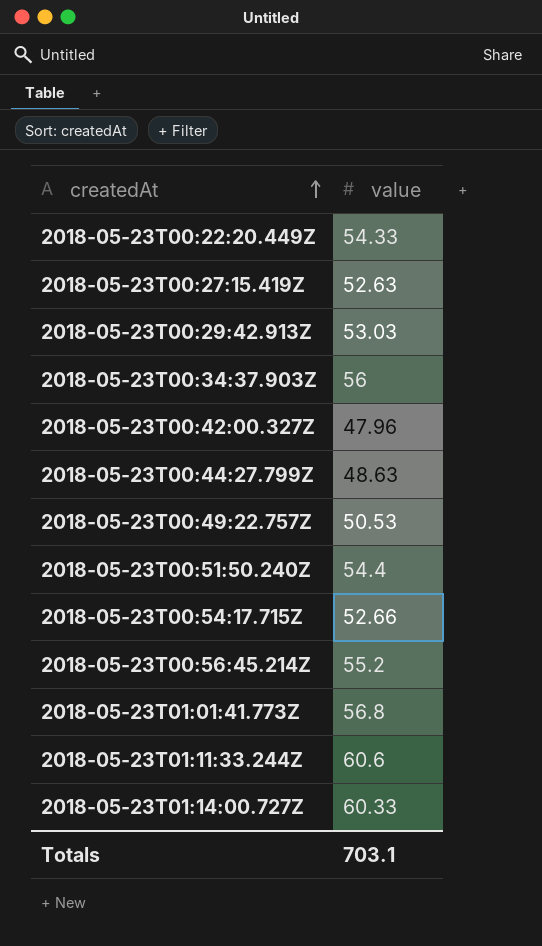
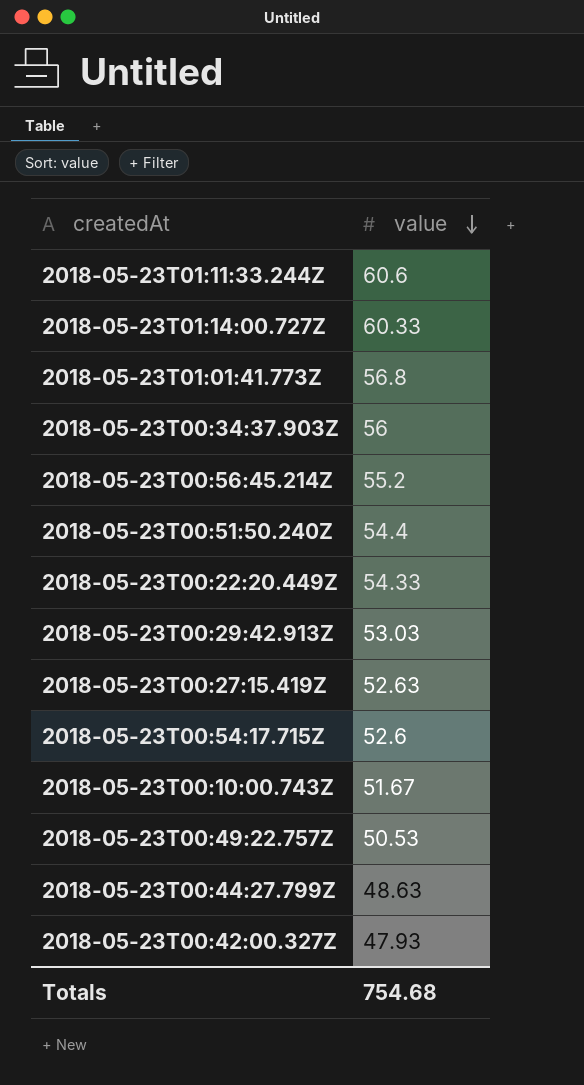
row order: createdAt ascending -> value descending
2018-05-23T00:54:17.715Z | value: 52.66 -> 52.6
row 2018-05-23T00:10:00.743Z: none -> 51.67
2018-05-23T00:42:00.327Z | value: 47.96 -> 47.93
Totals | value: 703.1 -> 754.68

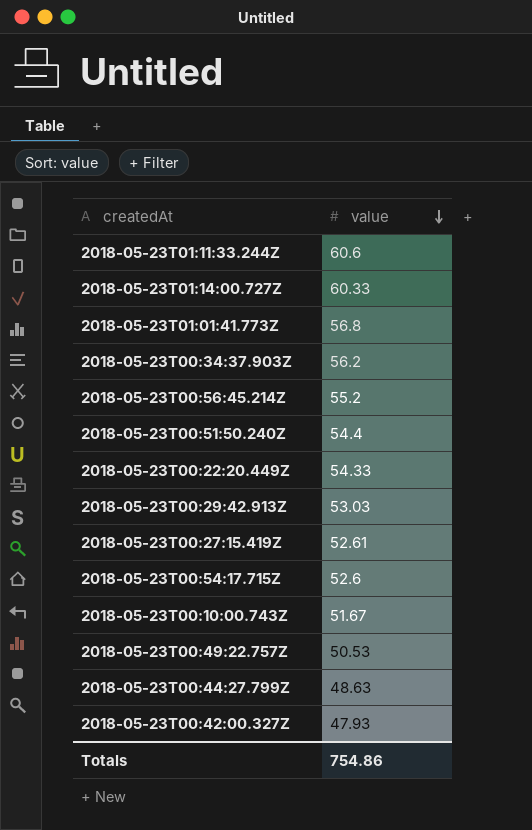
2018-05-23T00:34:37.903Z | value: 56 -> 56.2
2018-05-23T00:27:15.419Z | value: 52.63 -> 52.61
Totals | value: 754.68 -> 754.86

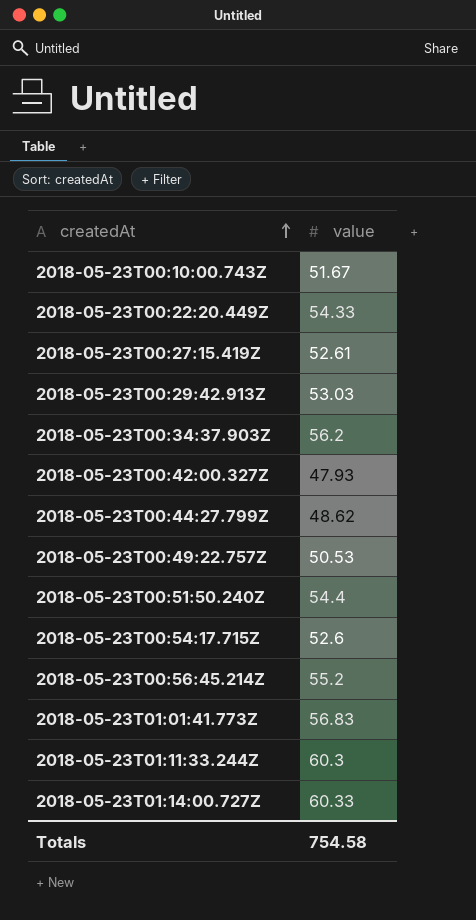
row order: value descending -> createdAt ascending
2018-05-23T00:44:27.799Z | value: 48.63 -> 48.62
2018-05-23T01:01:41.773Z | value: 56.8 -> 56.83
2018-05-23T01:11:33.244Z | value: 60.6 -> 60.3
Totals | value: 754.86 -> 754.58

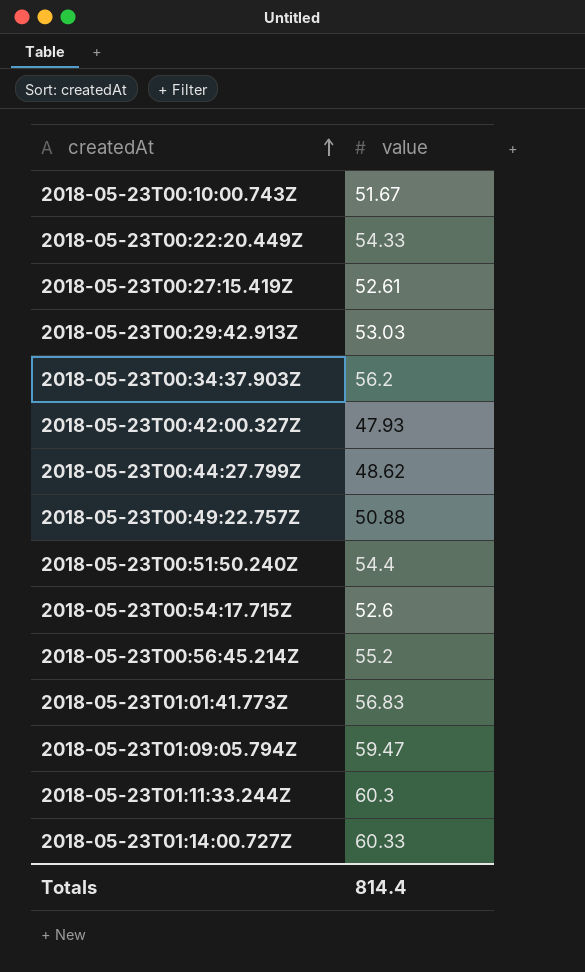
2018-05-23T00:49:22.757Z | value: 50.53 -> 50.88
row 2018-05-23T01:09:05.794Z: none -> 59.47
Totals | value: 754.58 -> 814.4

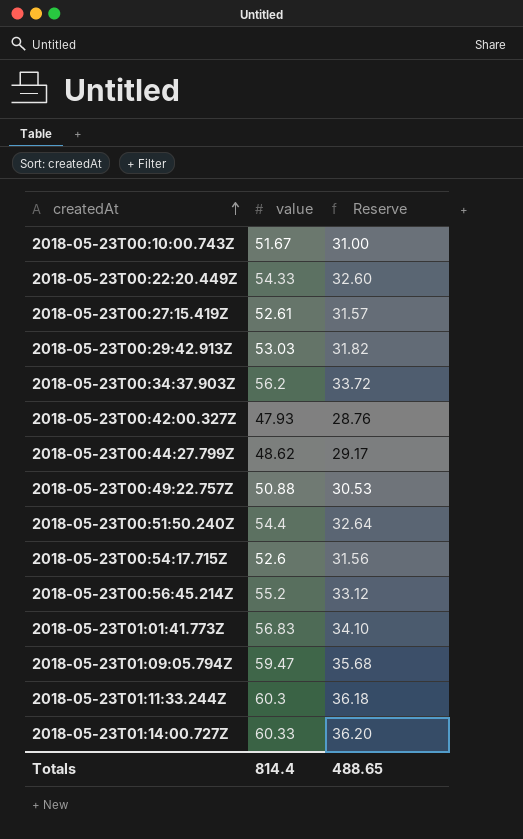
column Reserve | formula: none -> [value] * 0.6

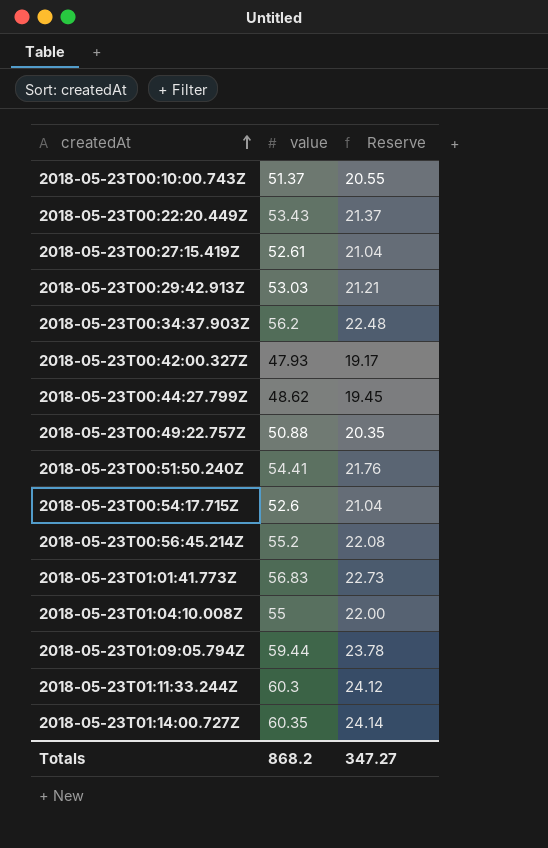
column Reserve | formula: [value] * 0.6 -> [value] * 0.4
2018-05-23T00:10:00.743Z | value: 51.67 -> 51.37
2018-05-23T00:22:20.449Z | value: 54.33 -> 53.43
2018-05-23T00:51:50.240Z | value: 54.4 -> 54.41
row 2018-05-23T01:04:10.008Z: none -> 55 | 22.00
2018-05-23T01:09:05.794Z | value: 59.47 -> 59.44
2018-05-23T01:14:00.727Z | value: 60.33 -> 60.35
Totals | value: 814.4 -> 868.2
Totals | Reserve: 488.65 -> 347.27

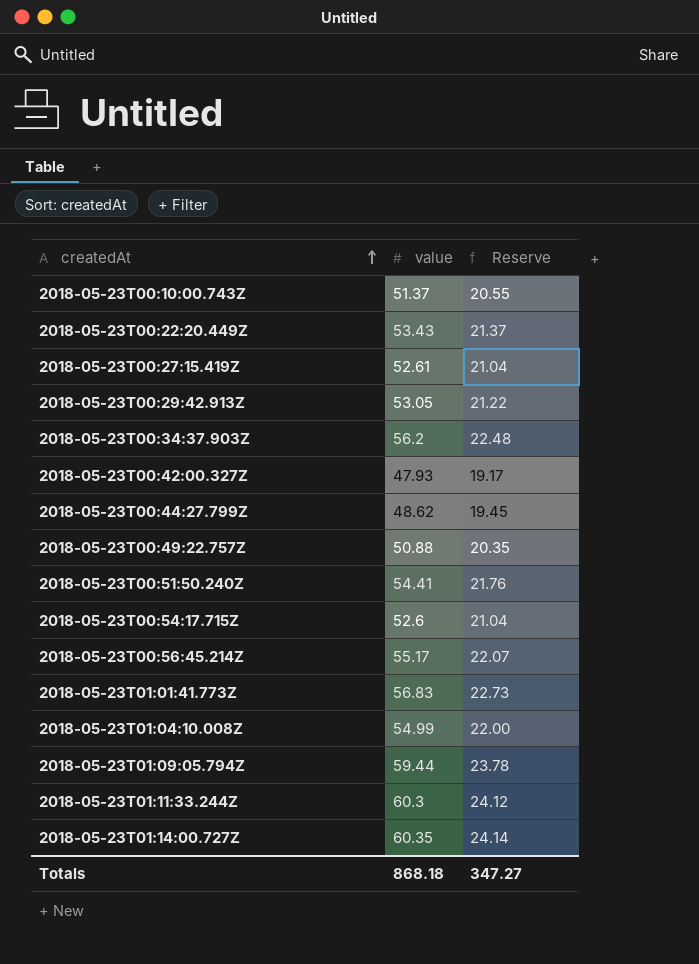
2018-05-23T00:29:42.913Z | value: 53.03 -> 53.05
2018-05-23T00:29:42.913Z | Reserve: 21.21 -> 21.22
2018-05-23T00:56:45.214Z | value: 55.2 -> 55.17
2018-05-23T00:56:45.214Z | Reserve: 22.08 -> 22.07
2018-05-23T01:04:10.008Z | value: 55 -> 54.99
Totals | value: 868.2 -> 868.18

